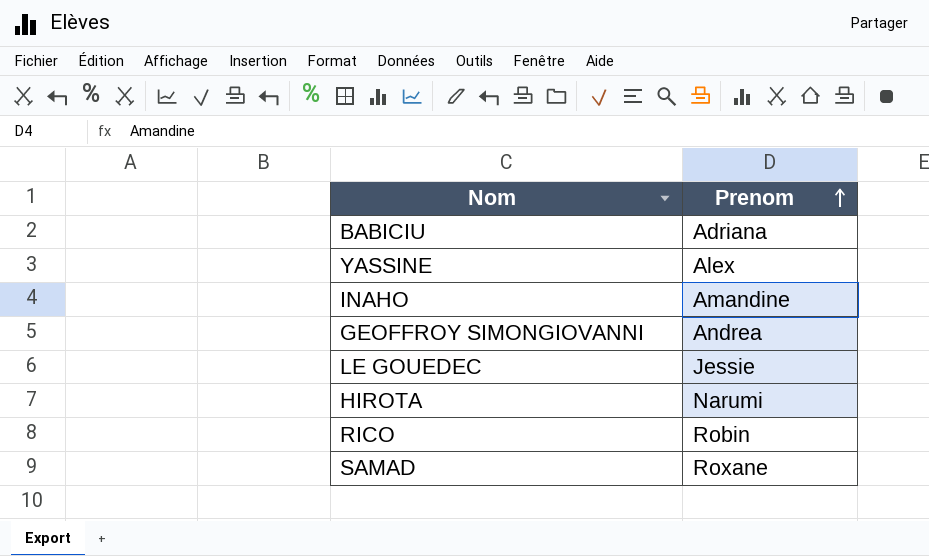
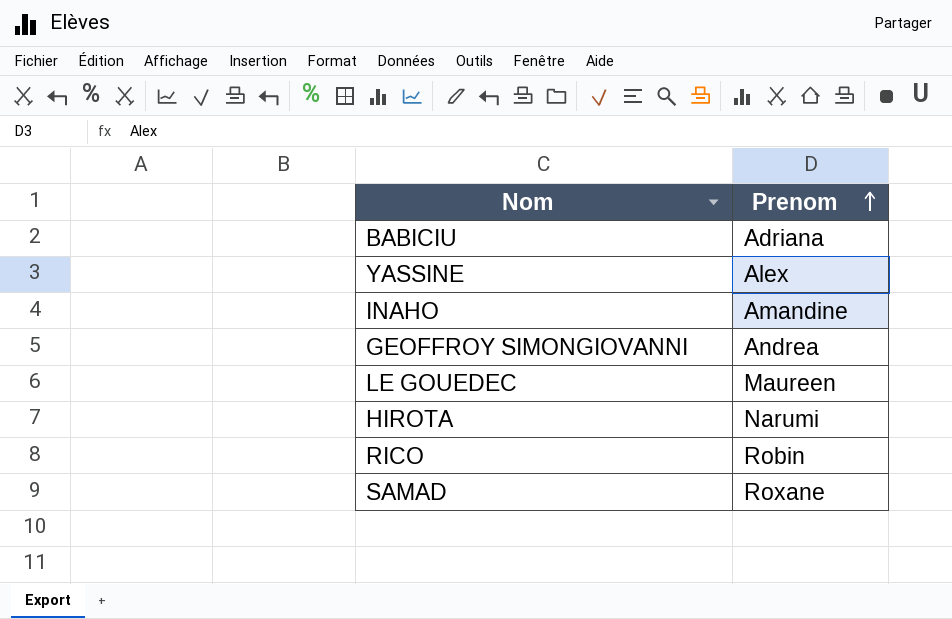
LE GOUEDEC | Prenom: Jessie -> Maureen

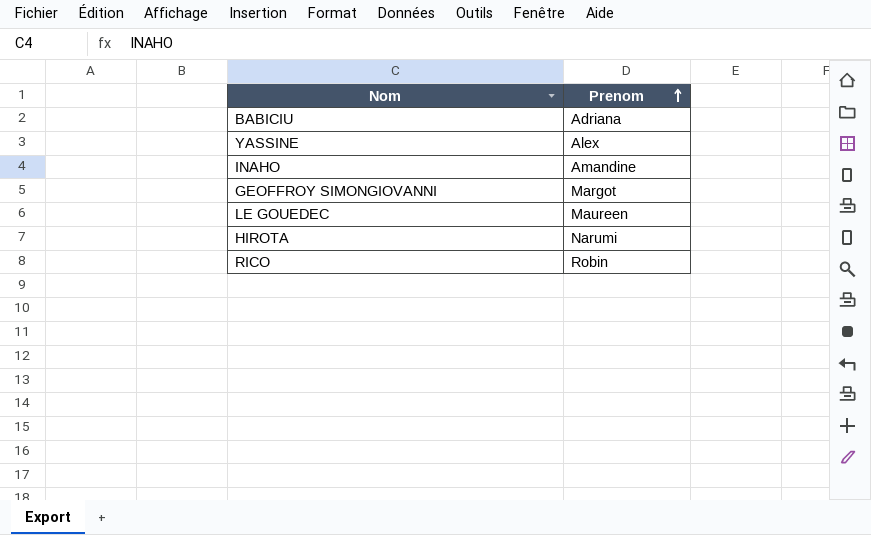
row SAMAD: Roxane -> none
GEOFFROY SIMONGIOVANNI | Prenom: Andrea -> Margot

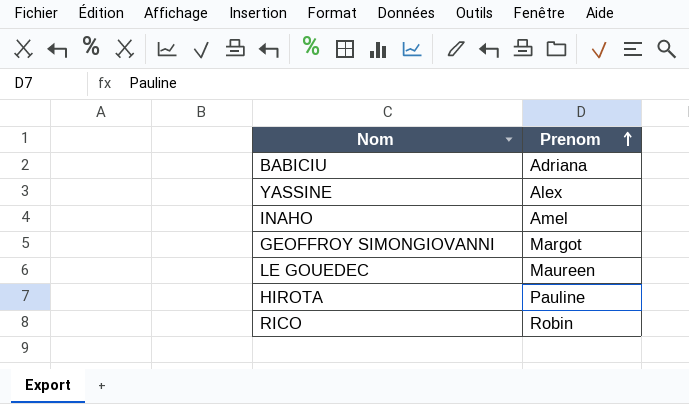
INAHO | Prenom: Amandine -> Amel
HIROTA | Prenom: Narumi -> Pauline

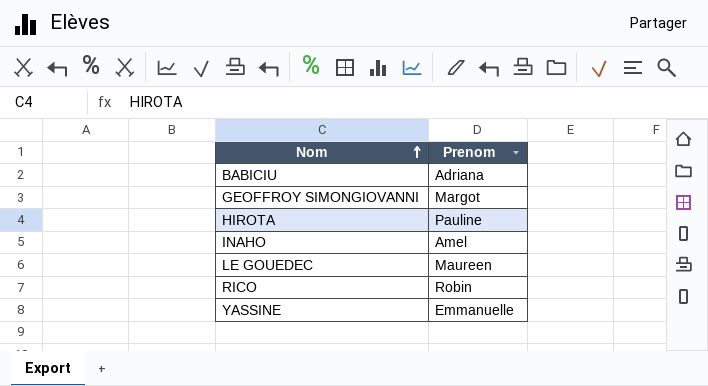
row order: Prenom ascending -> Nom ascending
YASSINE | Prenom: Alex -> Emmanuelle

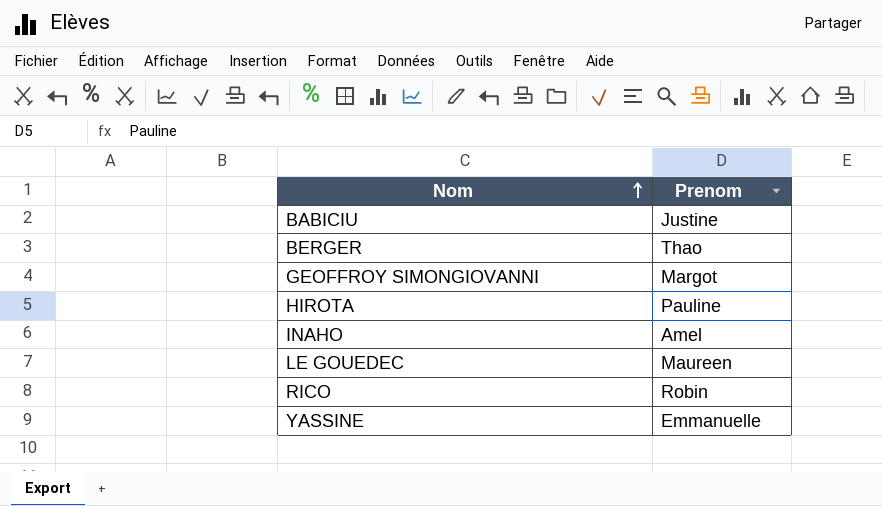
BABICIU | Prenom: Adriana -> Justine
row BERGER: none -> Thao

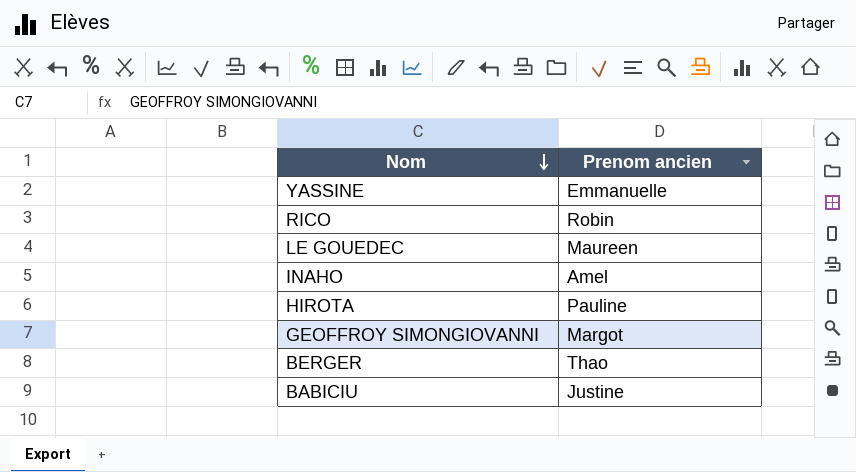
row order: Nom ascending -> Nom descending
column name: Prenom -> Prenom ancien

